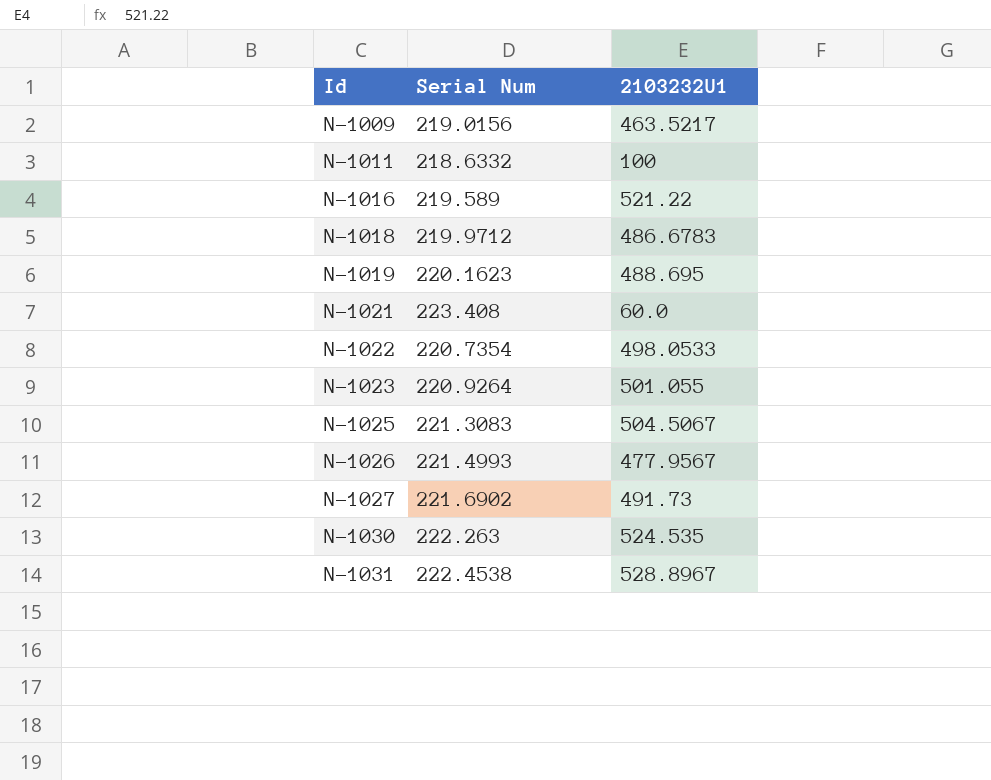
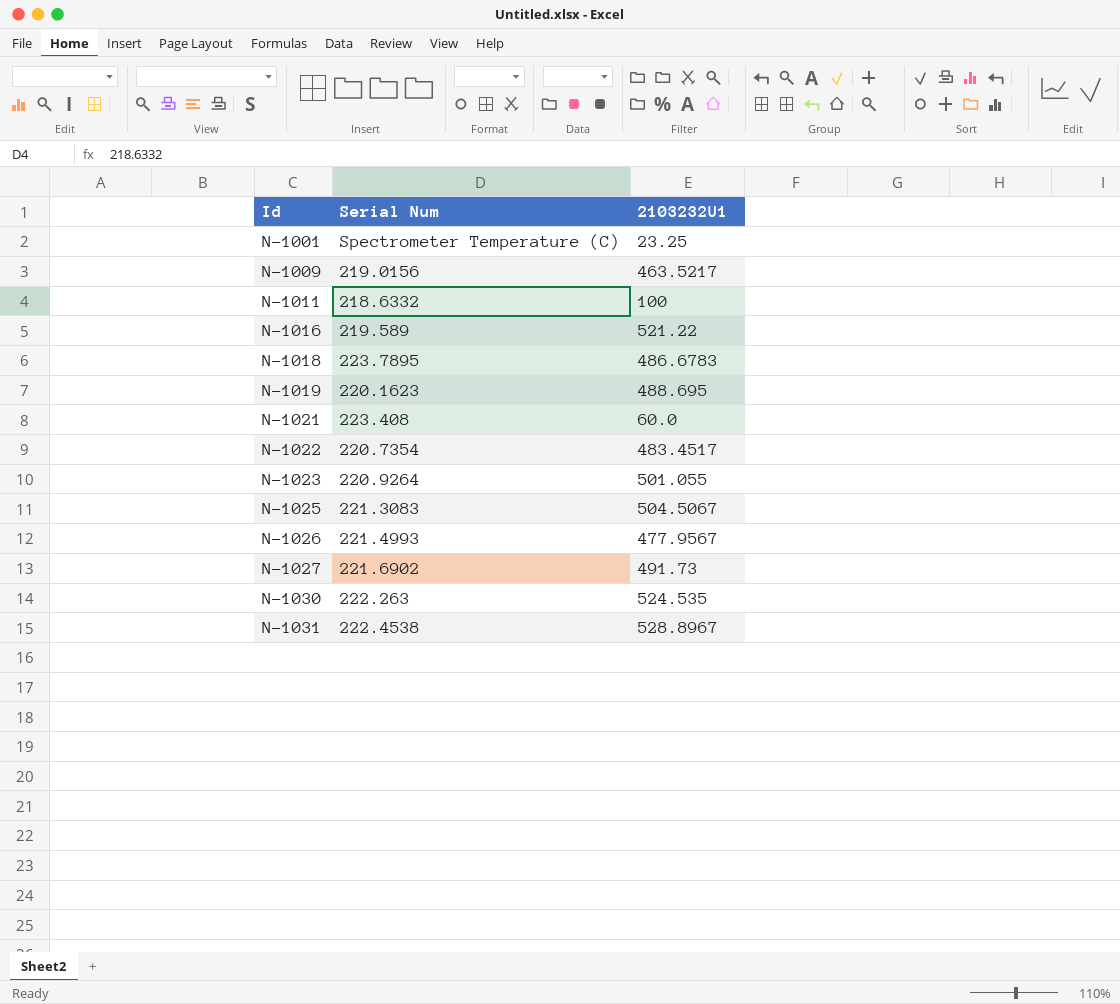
row N-1001: none -> Spectrometer Temperature (C) | 23.25
N-1018 | Serial Num: 219.9712 -> 223.7895
N-1022 | 2103232U1: 498.0533 -> 483.4517

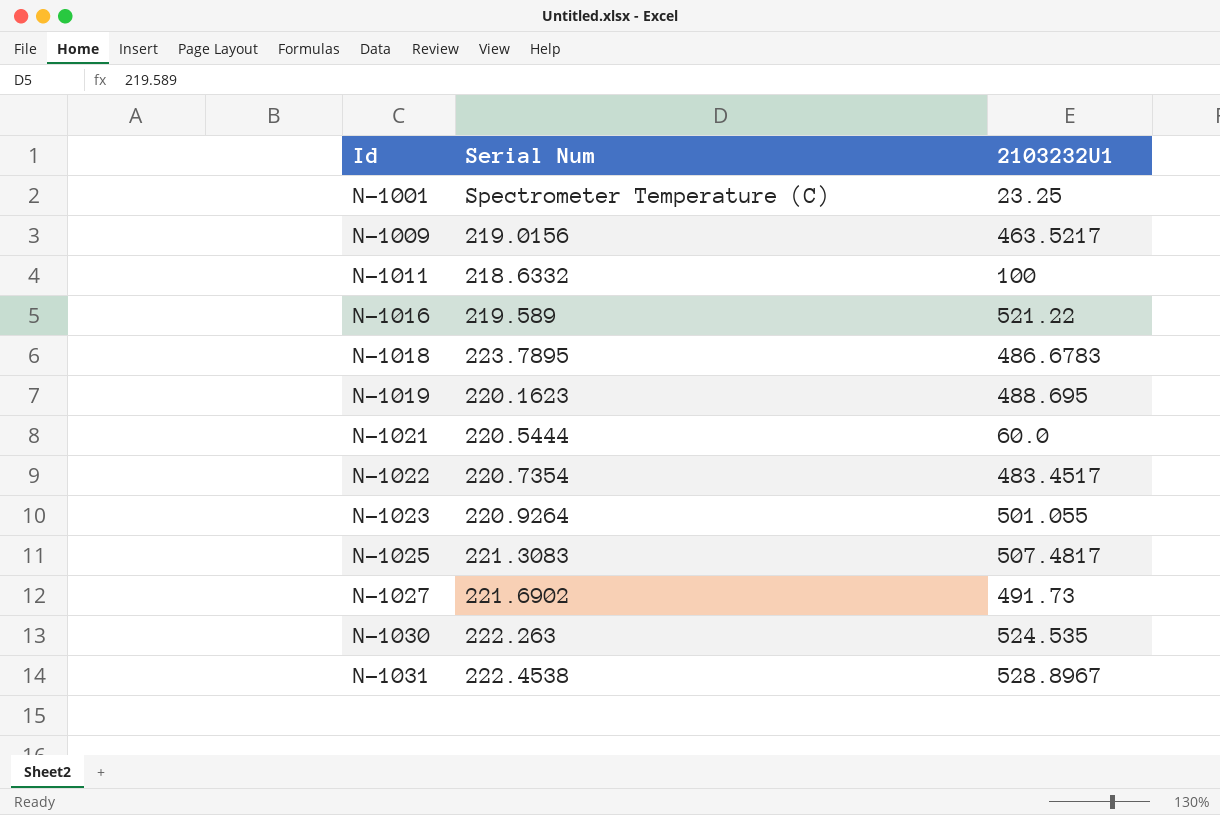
row N-1026: 221.4993 | 477.9567 -> none
N-1021 | Serial Num: 223.408 -> 220.5444
N-1025 | 2103232U1: 504.5067 -> 507.4817

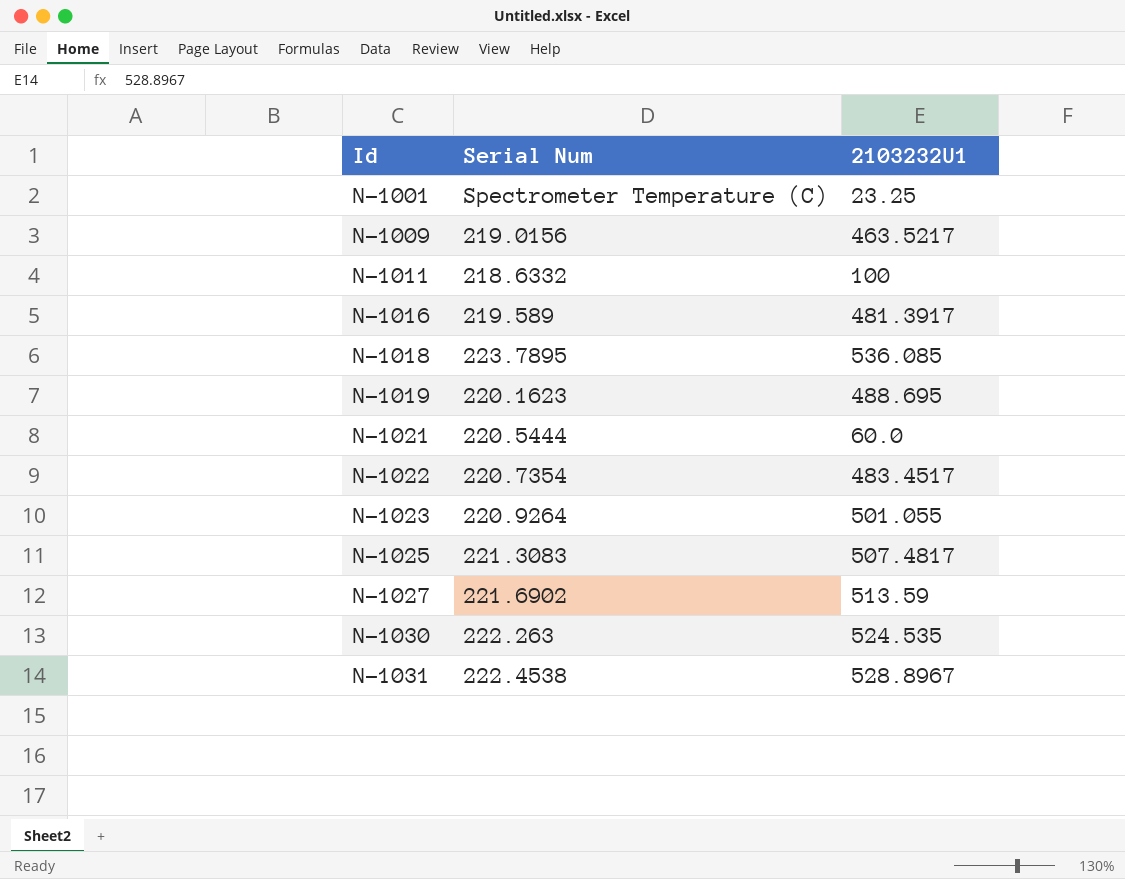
N-1016 | 2103232U1: 521.22 -> 481.3917
N-1018 | 2103232U1: 486.6783 -> 536.085
N-1027 | 2103232U1: 491.73 -> 513.59

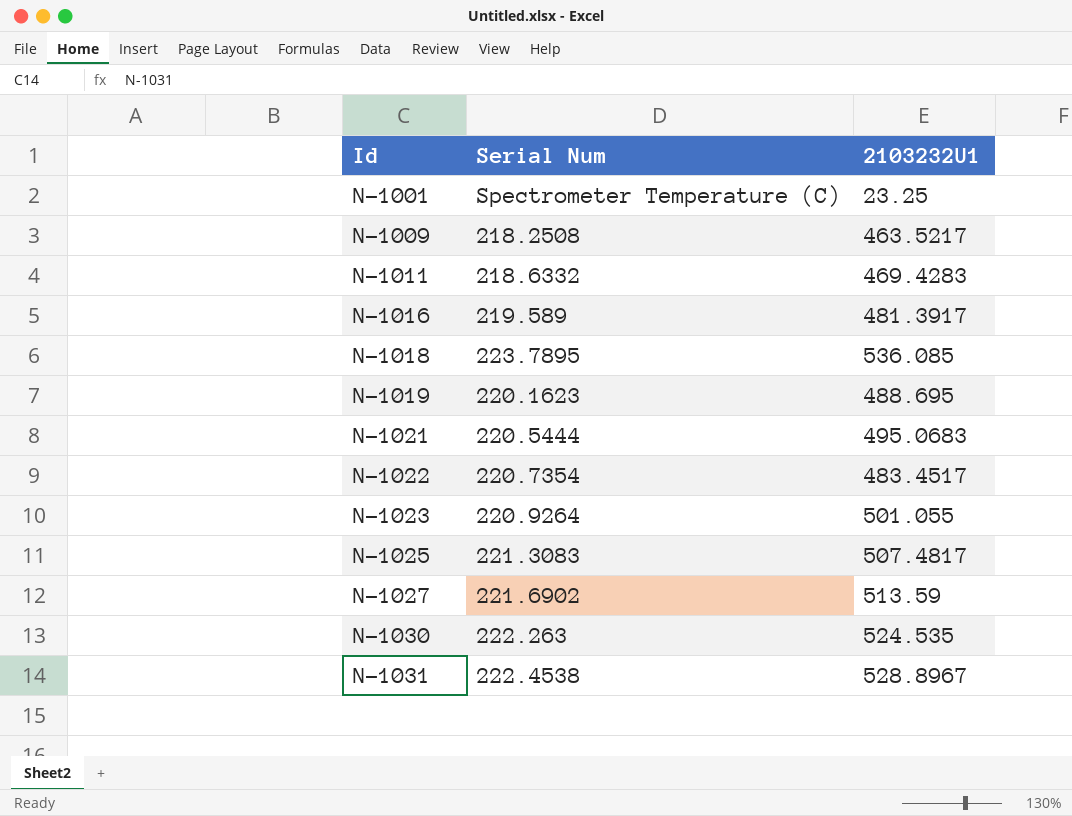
N-1009 | Serial Num: 219.0156 -> 218.2508
N-1011 | 2103232U1: 100 -> 469.4283
N-1021 | 2103232U1: 60.0 -> 495.0683

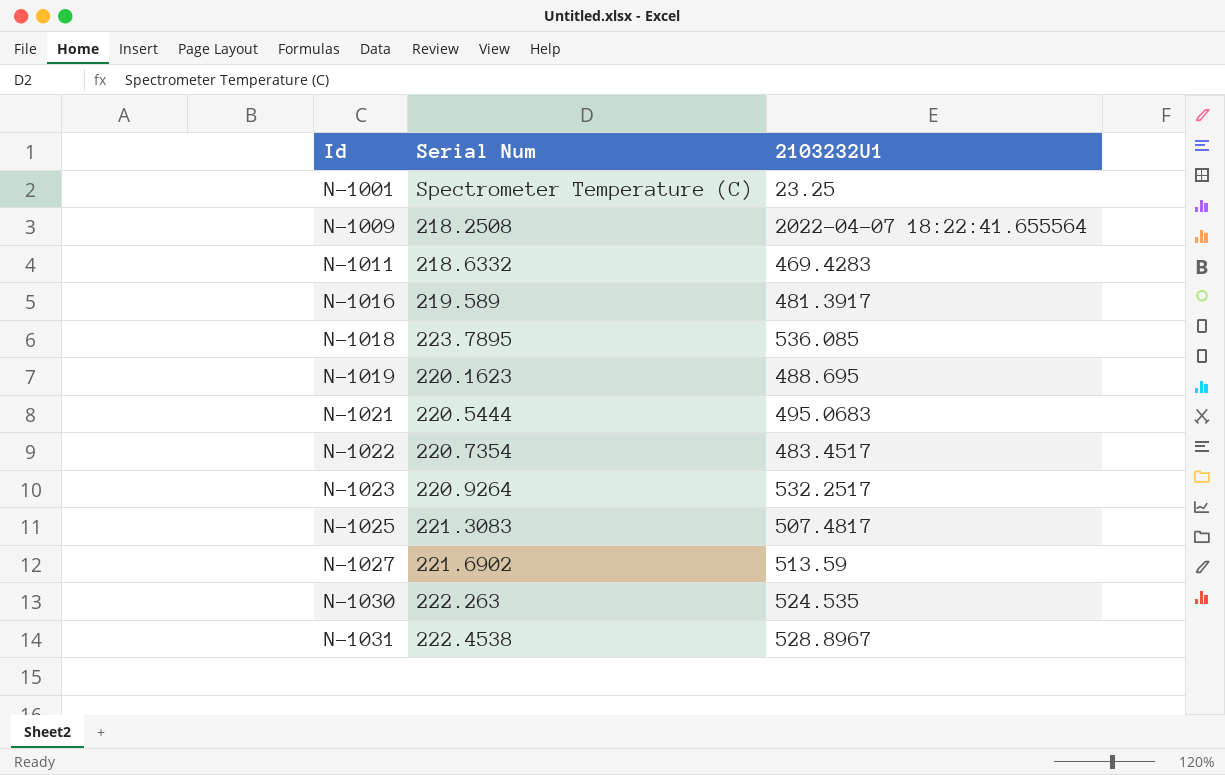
N-1009 | 2103232U1: 463.5217 -> 2022-04-07 18:22:41.655564
N-1023 | 2103232U1: 501.055 -> 532.2517

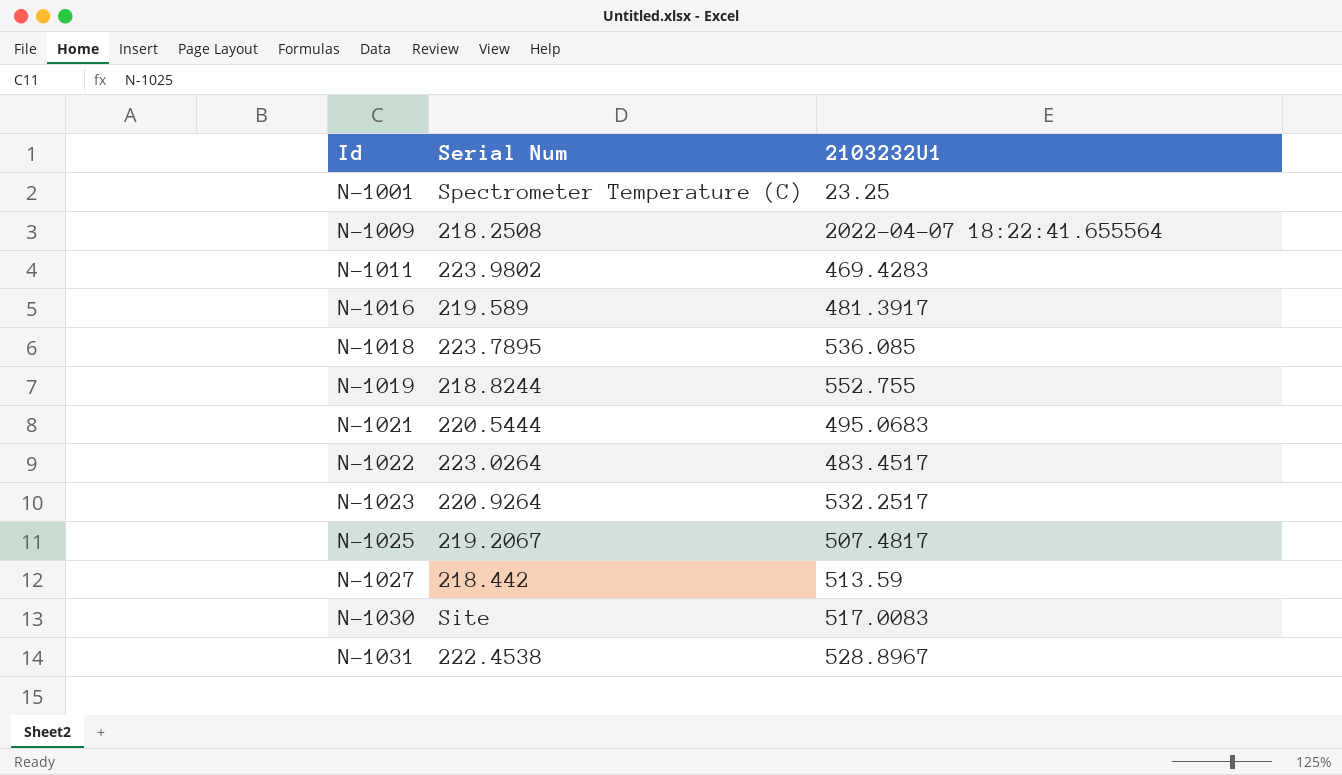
N-1011 | Serial Num: 218.6332 -> 223.9802
N-1019 | Serial Num: 220.1623 -> 218.8244
N-1019 | 2103232U1: 488.695 -> 552.755
N-1022 | Serial Num: 220.7354 -> 223.0264
N-1025 | Serial Num: 221.3083 -> 219.2067
N-1027 | Serial Num: 221.6902 -> 218.442
N-1030 | Serial Num: 222.263 -> Site
N-1030 | 2103232U1: 524.535 -> 517.0083

